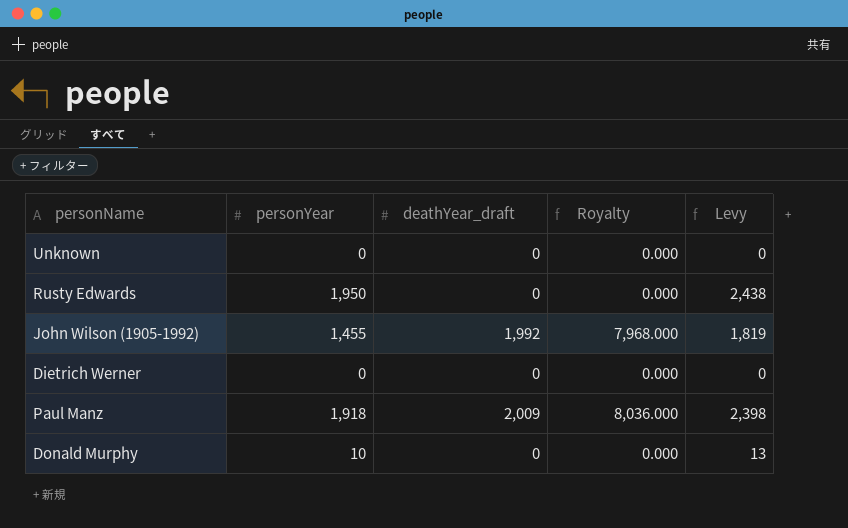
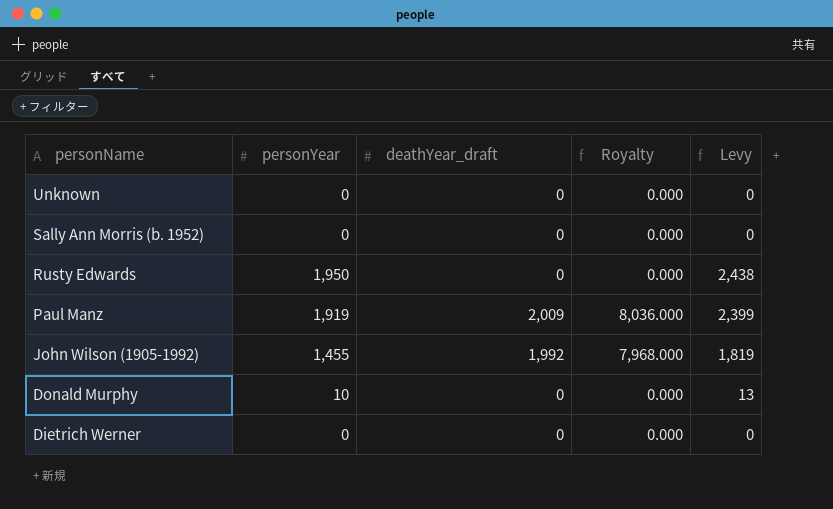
row order: none -> personName descending
row Sally Ann Morris (b. 1952): none -> 0 | 0 | 0.000 | 0
Paul Manz | personYear: 1,918 -> 1,919
Paul Manz | Levy: 2,398 -> 2,399

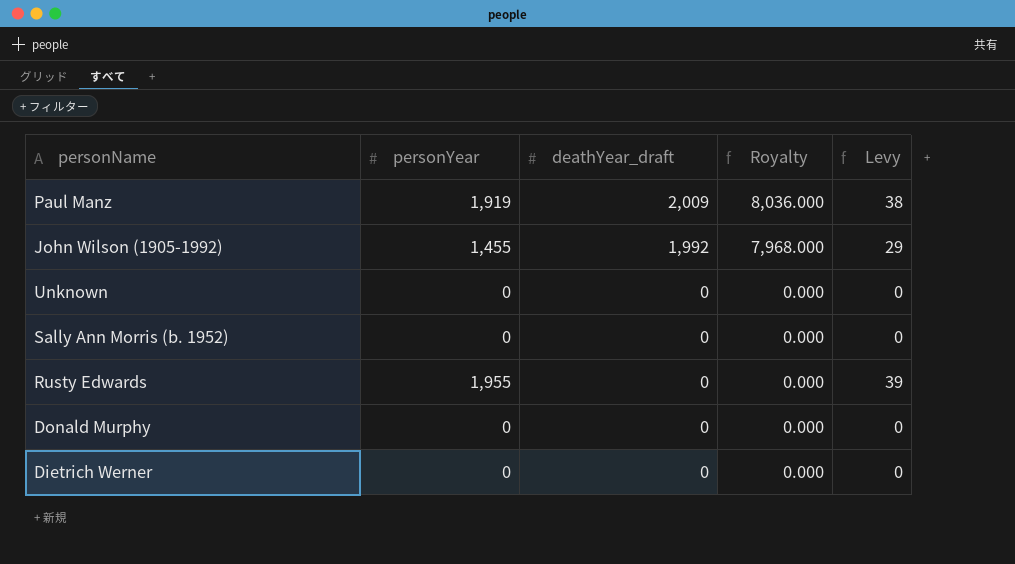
row order: personName descending -> deathYear_draft descending
column Levy | formula: [personYear] * 1.25 -> [personYear] * 0.02
Rusty Edwards | personYear: 1,950 -> 1,955
Donald Murphy | personYear: 10 -> 0

